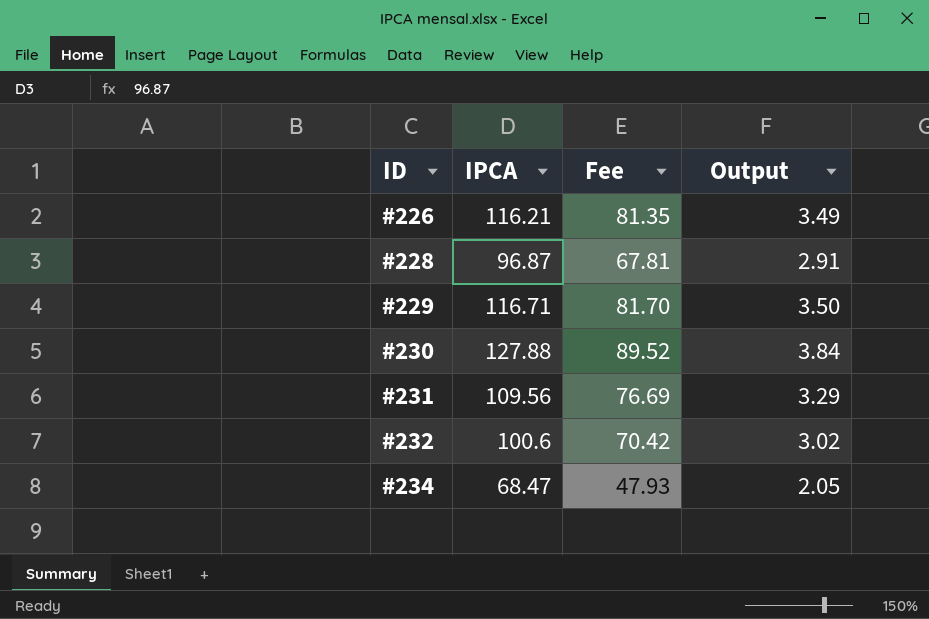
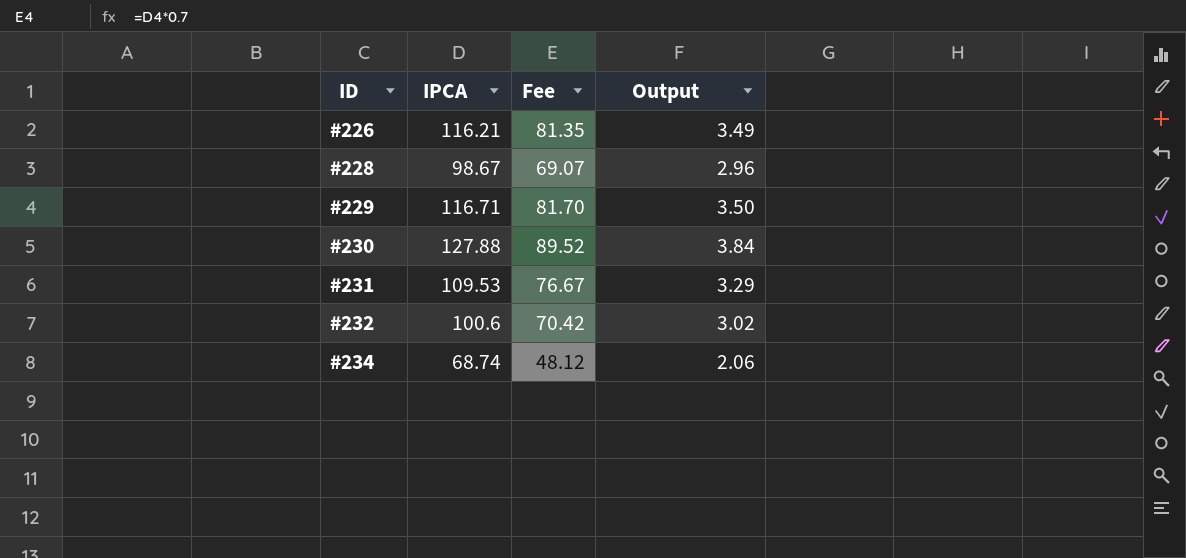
#228 | IPCA: 96.87 -> 98.67
#228 | Fee: 67.81 -> 69.07
#228 | Output: 2.91 -> 2.96
#231 | IPCA: 109.56 -> 109.53
#231 | Fee: 76.69 -> 76.67
#234 | IPCA: 68.47 -> 68.74
#234 | Fee: 47.93 -> 48.12
#234 | Output: 2.05 -> 2.06

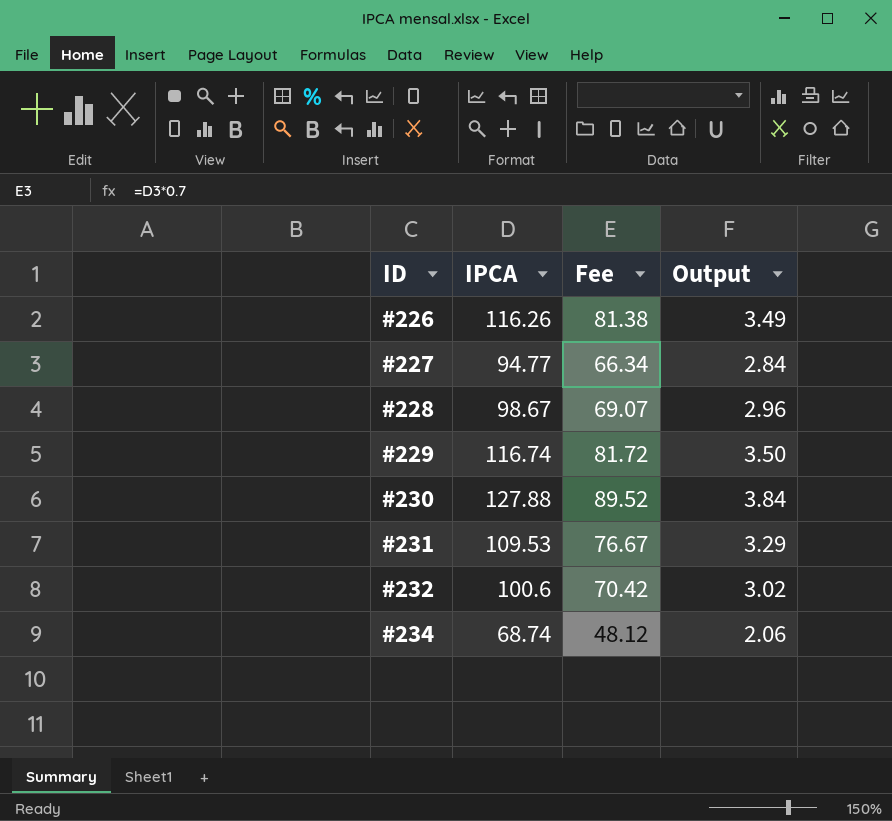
#226 | IPCA: 116.21 -> 116.26
#226 | Fee: 81.35 -> 81.38
row #227: none -> 94.77 | 66.34 | 2.84
#229 | IPCA: 116.71 -> 116.74
#229 | Fee: 81.70 -> 81.72

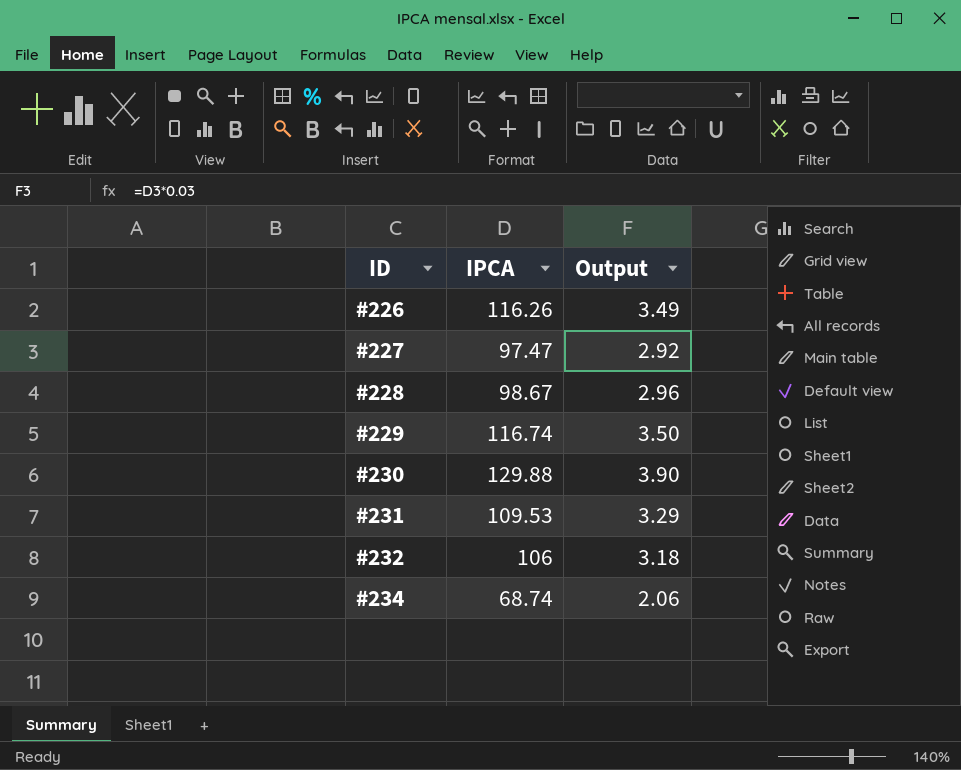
column Fee | formula: [IPCA] * 0.7 -> none
#227 | IPCA: 94.77 -> 97.47
#227 | Output: 2.84 -> 2.92
#230 | IPCA: 127.88 -> 129.88
#230 | Output: 3.84 -> 3.90
#232 | IPCA: 100.6 -> 106
#232 | Output: 3.02 -> 3.18

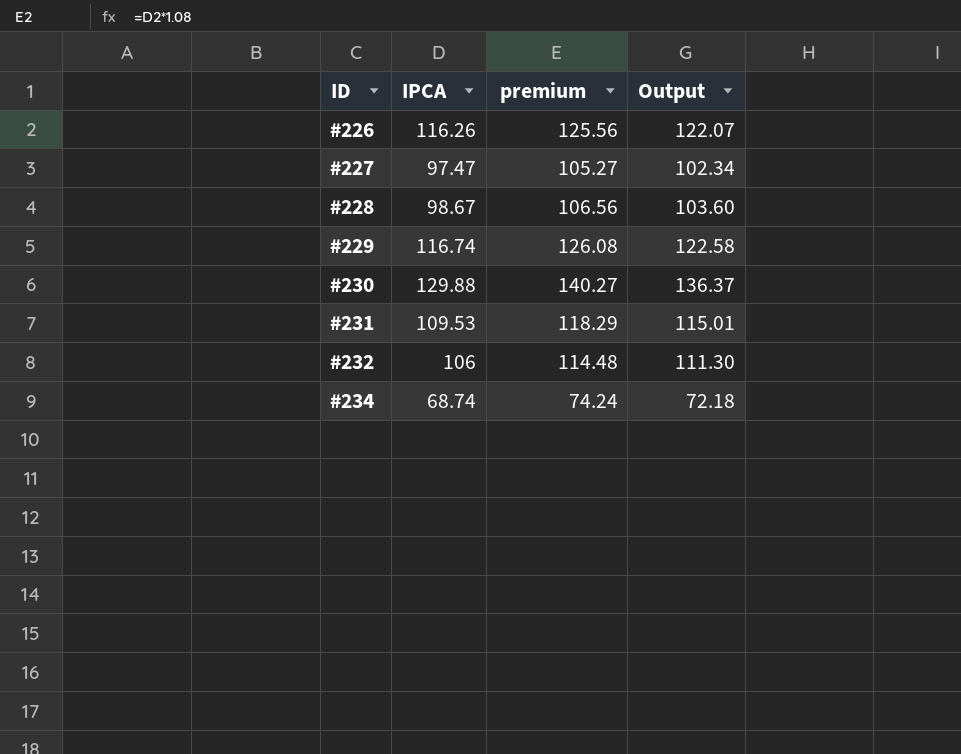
column premium | formula: none -> [IPCA] * 1.08
column Output | formula: [IPCA] * 0.03 -> [IPCA] * 1.05

